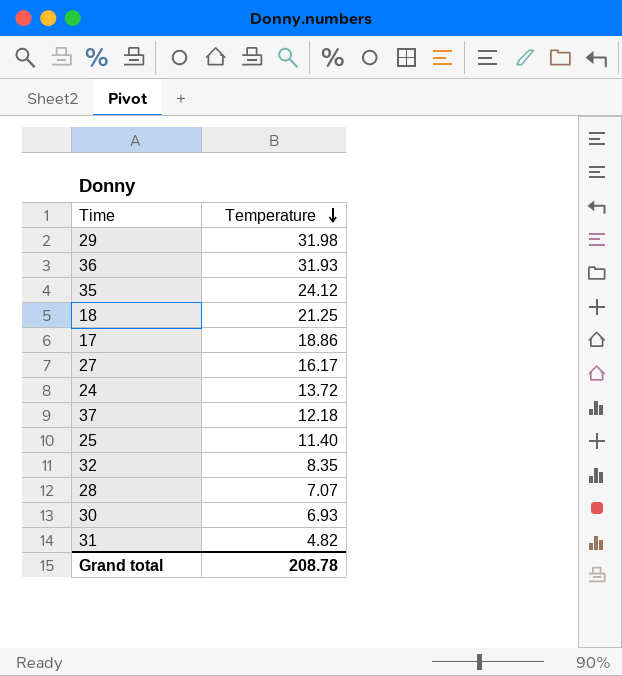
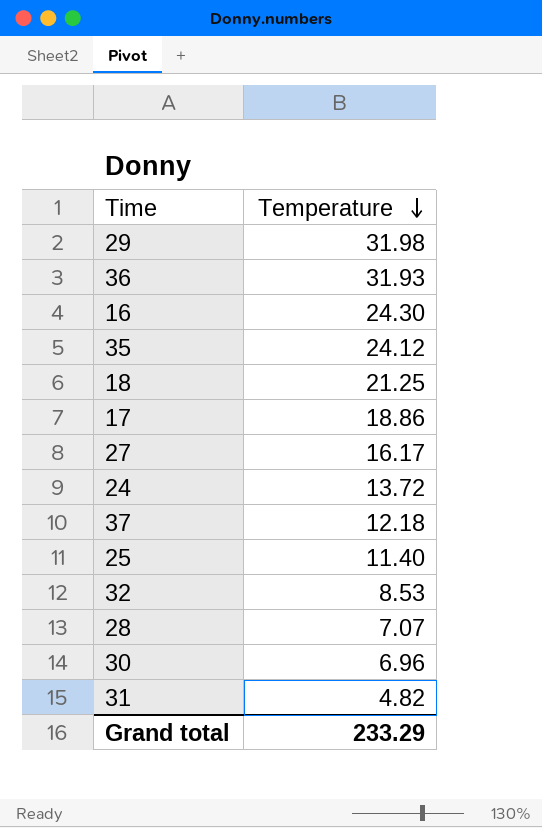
row 16: none -> 24.30
32 | Temperature: 8.35 -> 8.53
30 | Temperature: 6.93 -> 6.96
Grand total | Temperature: 208.78 -> 233.29

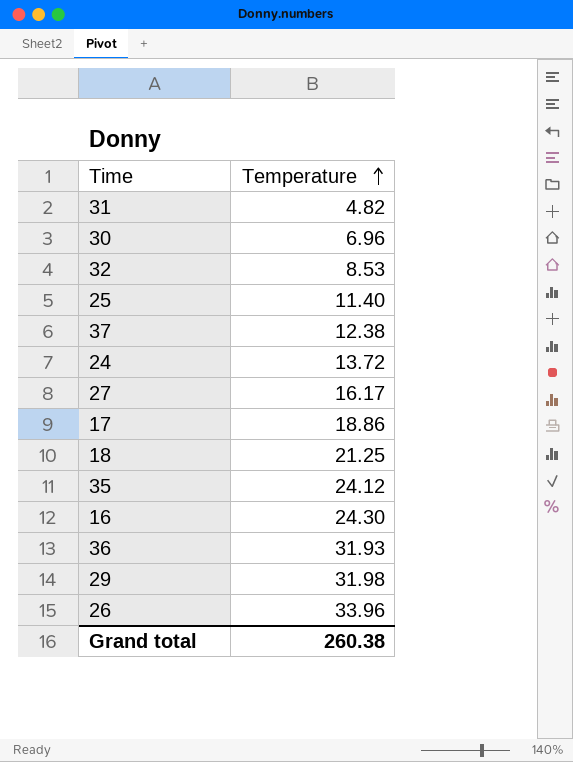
row order: Temperature descending -> Temperature ascending
row 28: 7.07 -> none
37 | Temperature: 12.18 -> 12.38
row 26: none -> 33.96
Grand total | Temperature: 233.29 -> 260.38

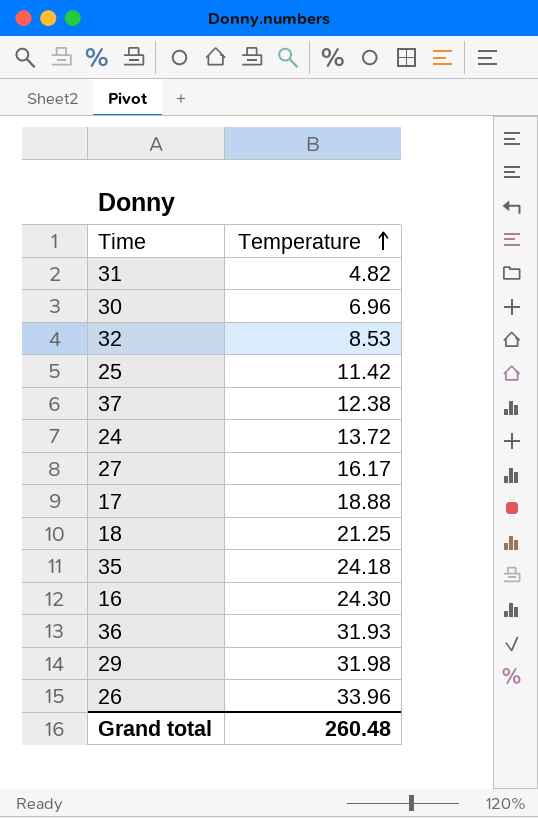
25 | Temperature: 11.40 -> 11.42
17 | Temperature: 18.86 -> 18.88
35 | Temperature: 24.12 -> 24.18
Grand total | Temperature: 260.38 -> 260.48

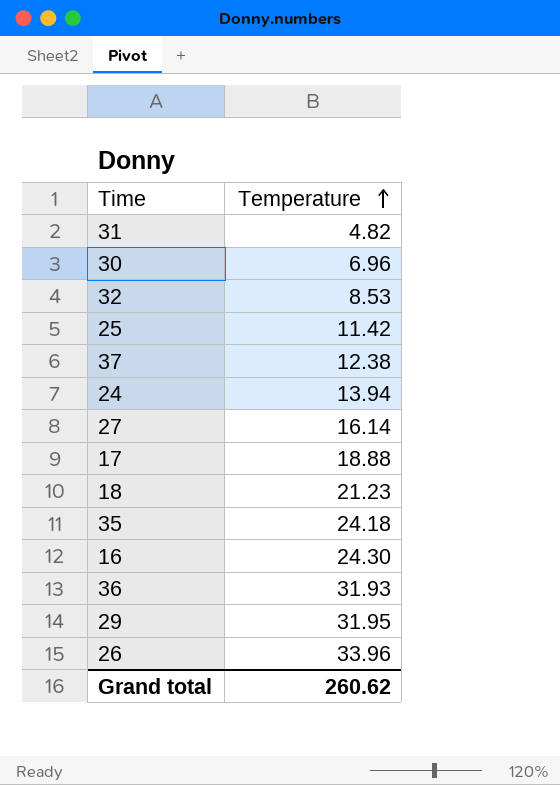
24 | Temperature: 13.72 -> 13.94
27 | Temperature: 16.17 -> 16.14
18 | Temperature: 21.25 -> 21.23
29 | Temperature: 31.98 -> 31.95
Grand total | Temperature: 260.48 -> 260.62

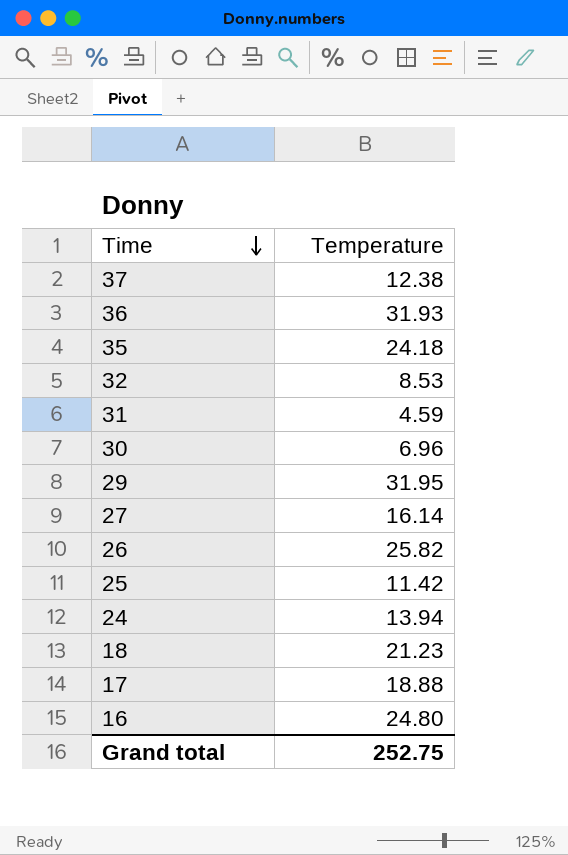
row order: Temperature ascending -> Time descending
31 | Temperature: 4.82 -> 4.59
26 | Temperature: 33.96 -> 25.82
16 | Temperature: 24.30 -> 24.80
Grand total | Temperature: 260.62 -> 252.75

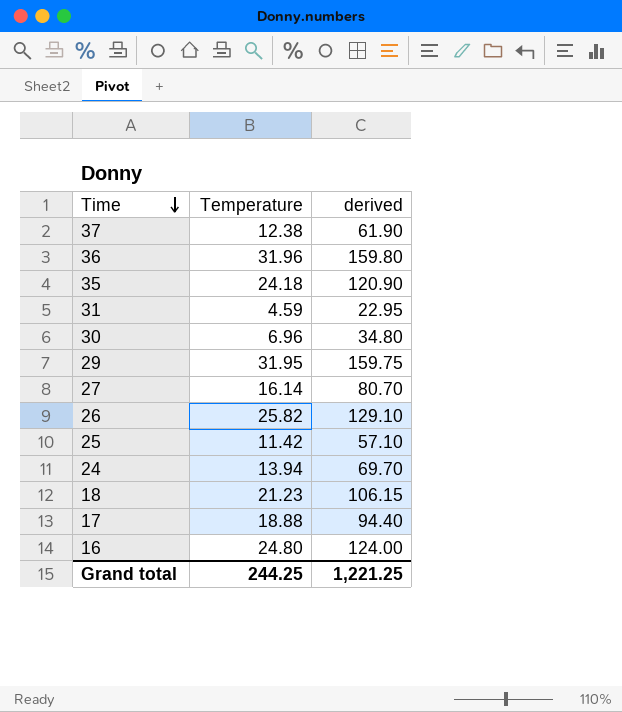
column derived | formula: none -> [Temperature] * 5
row 32: 8.53 -> none
36 | Temperature: 31.93 -> 31.96
Grand total | Temperature: 252.75 -> 244.25

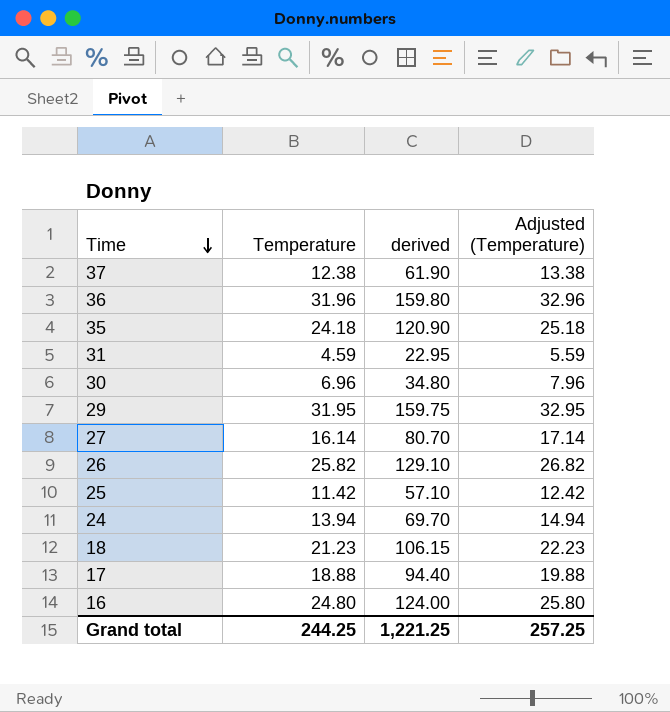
column Adjusted (Temperature) | formula: none -> [Temperature] + 1

